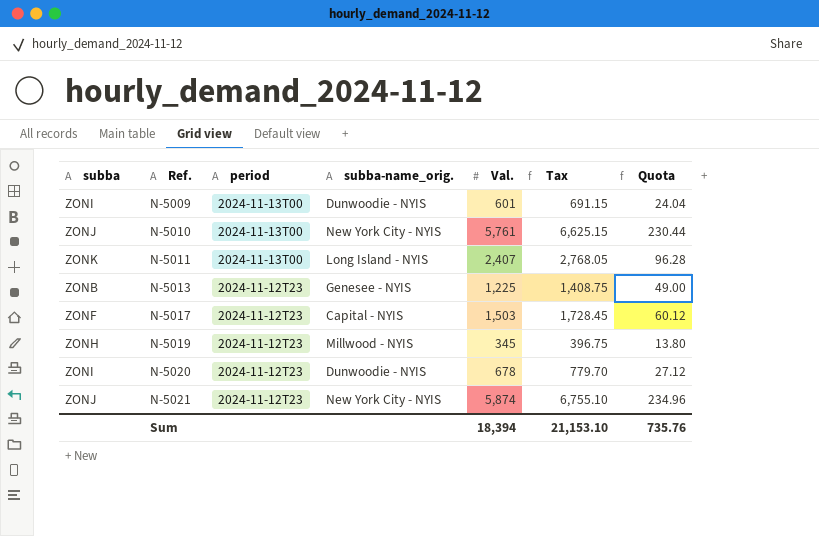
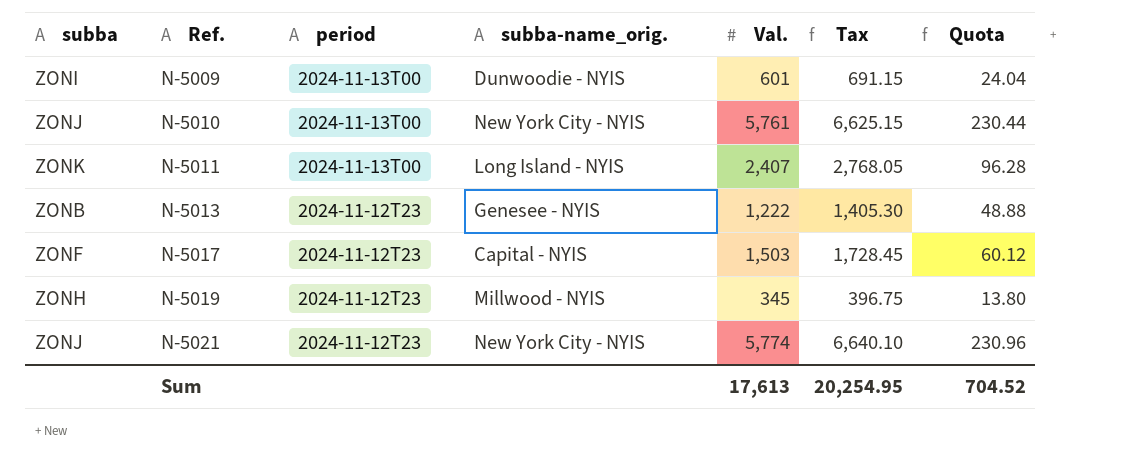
row N-5020: ZONI | 2024-11-12T23 | Dunwoodie - NYIS | 678 | 779.70 | 27.12 -> none
N-5013 | Val.: 1,225 -> 1,222
N-5013 | Tax: 1,408.75 -> 1,405.30
N-5013 | Quota: 49.00 -> 48.88
N-5021 | Val.: 5,874 -> 5,774
N-5021 | Tax: 6,755.10 -> 6,640.10
N-5021 | Quota: 234.96 -> 230.96
Sum | Val.: 18,394 -> 17,613
Sum | Tax: 21,153.10 -> 20,254.95
Sum | Quota: 735.76 -> 704.52

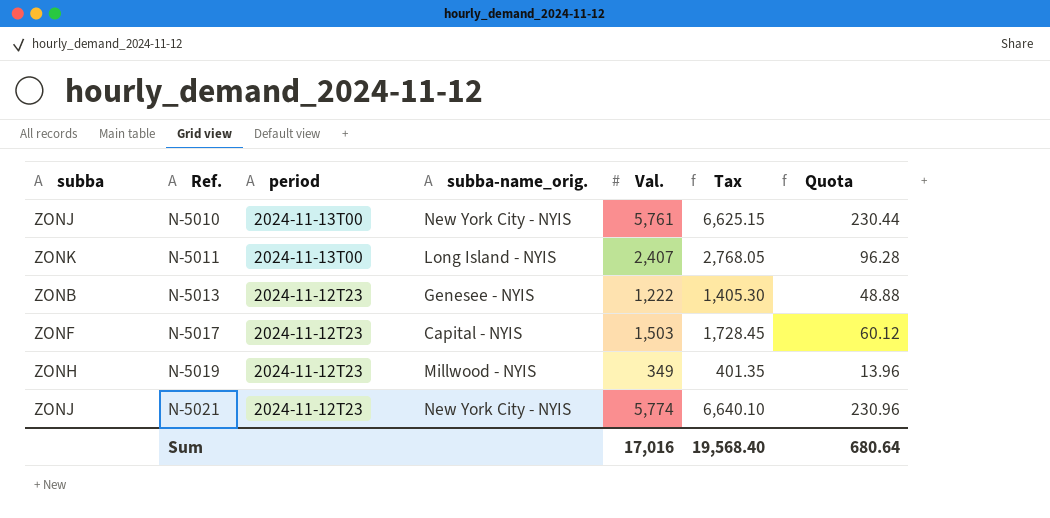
row N-5009: ZONI | 2024-11-13T00 | Dunwoodie - NYIS | 601 | 691.15 | 24.04 -> none
N-5019 | Val.: 345 -> 349
N-5019 | Tax: 396.75 -> 401.35
N-5019 | Quota: 13.80 -> 13.96
Sum | Val.: 17,613 -> 17,016
Sum | Tax: 20,254.95 -> 19,568.40
Sum | Quota: 704.52 -> 680.64

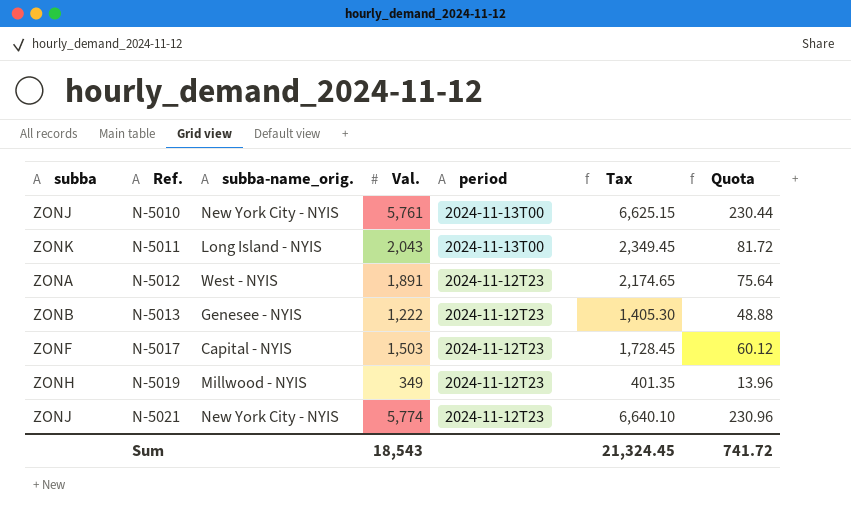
column period | position: 3 -> 5
N-5011 | Val.: 2,407 -> 2,043
N-5011 | Tax: 2,768.05 -> 2,349.45
N-5011 | Quota: 96.28 -> 81.72
row N-5012: none -> ZONA | West - NYIS | 1,891 | 2024-11-12T23 | 2,174.65 | 75.64
Sum | Val.: 17,016 -> 18,543
Sum | Tax: 19,568.40 -> 21,324.45
Sum | Quota: 680.64 -> 741.72

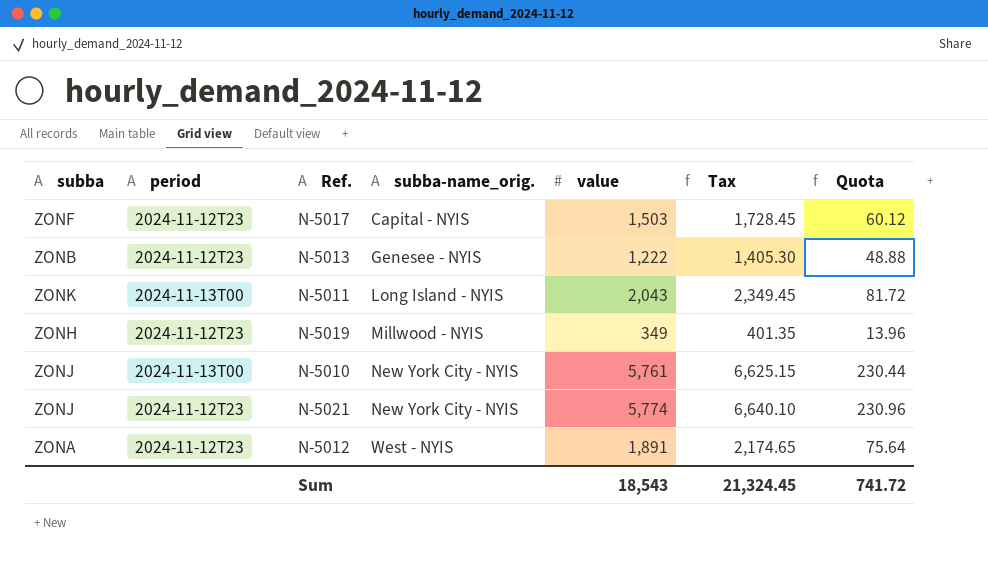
row order: Ref. ascending -> subba-name_orig. ascending
column period | position: 5 -> 2
column name: Val. -> value

